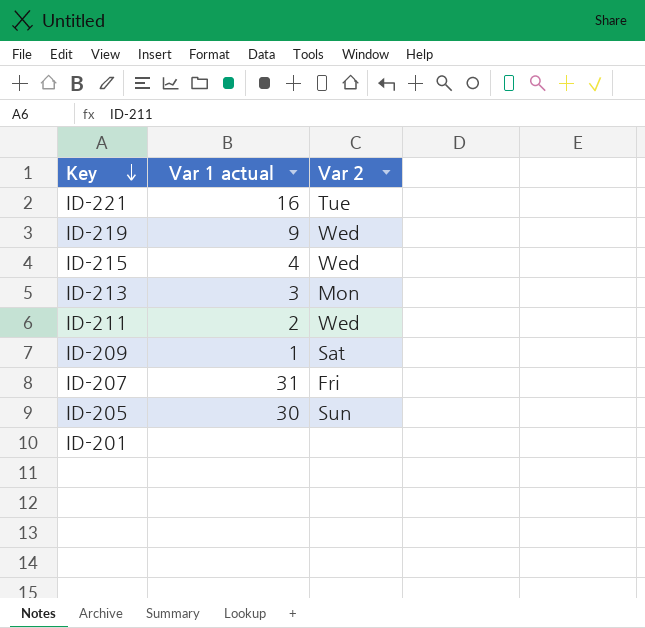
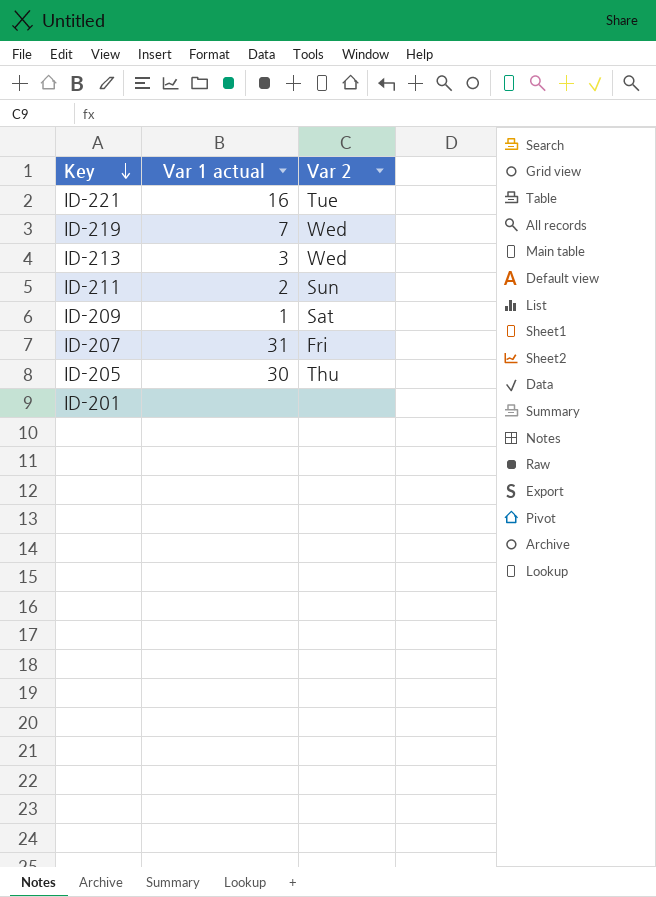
row ID-215: 4 | Wed -> none
ID-219 | Var 1 actual: 9 -> 7
ID-213 | Var 2: Mon -> Wed
ID-211 | Var 2: Wed -> Sun
ID-205 | Var 2: Sun -> Thu

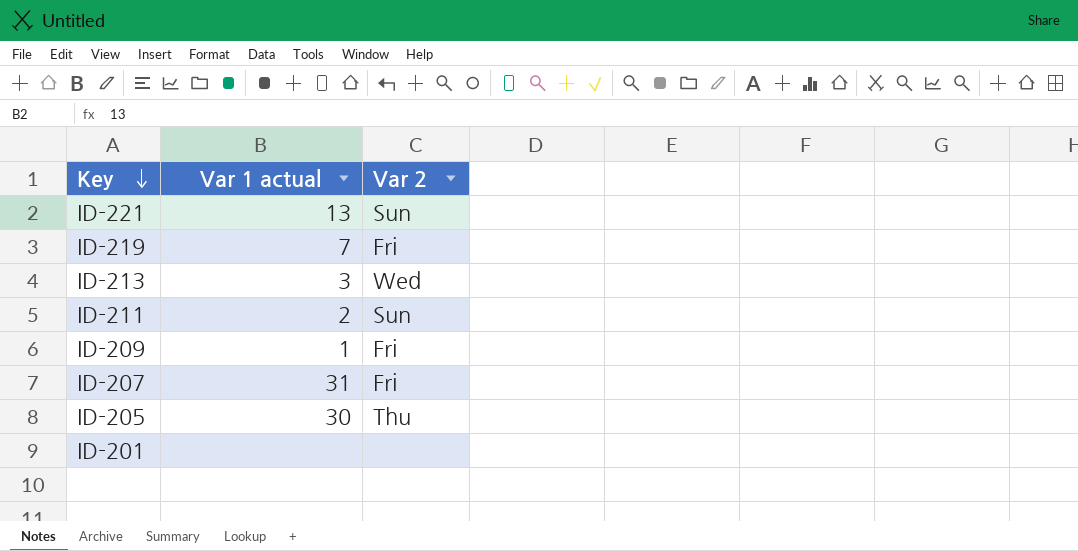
ID-221 | Var 1 actual: 16 -> 13
ID-221 | Var 2: Tue -> Sun
ID-219 | Var 2: Wed -> Fri
ID-209 | Var 2: Sat -> Fri

